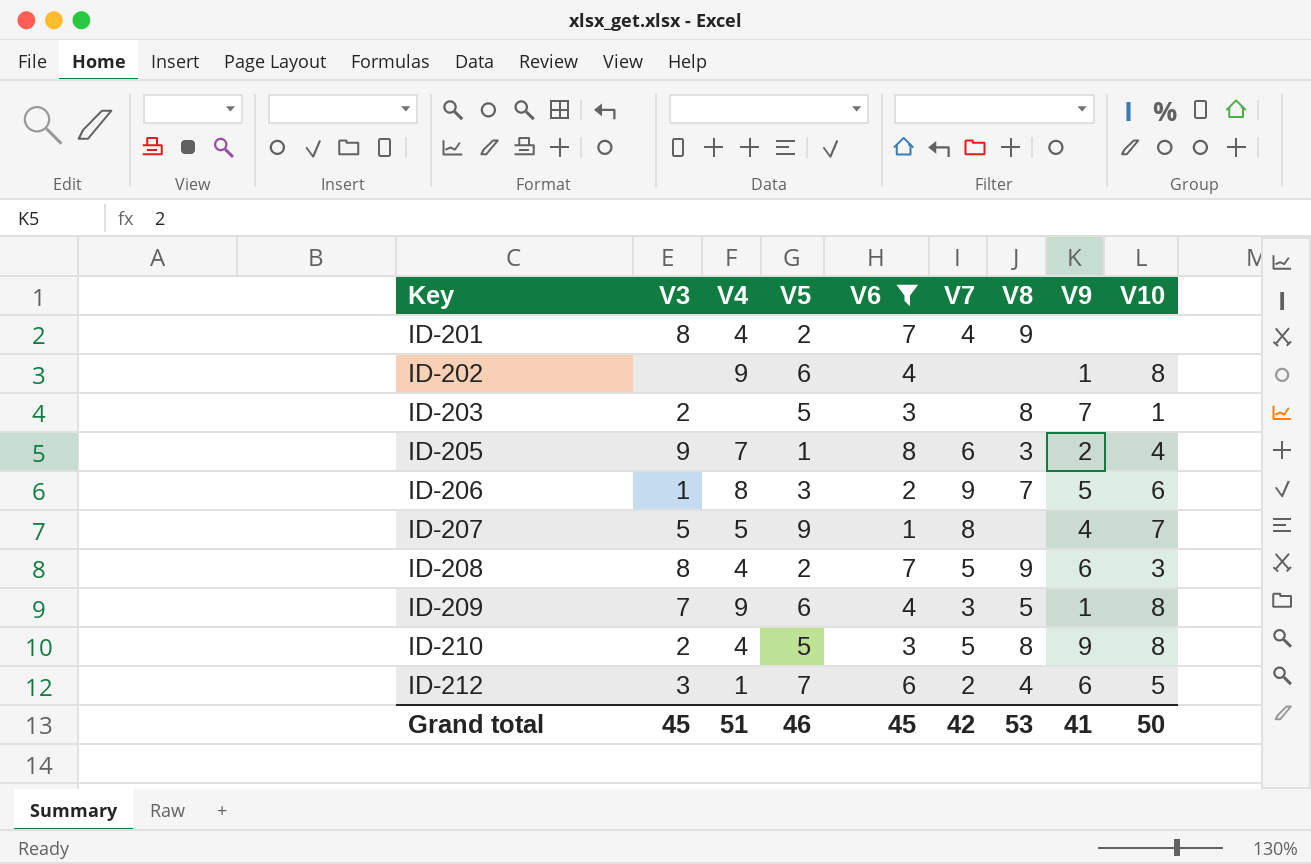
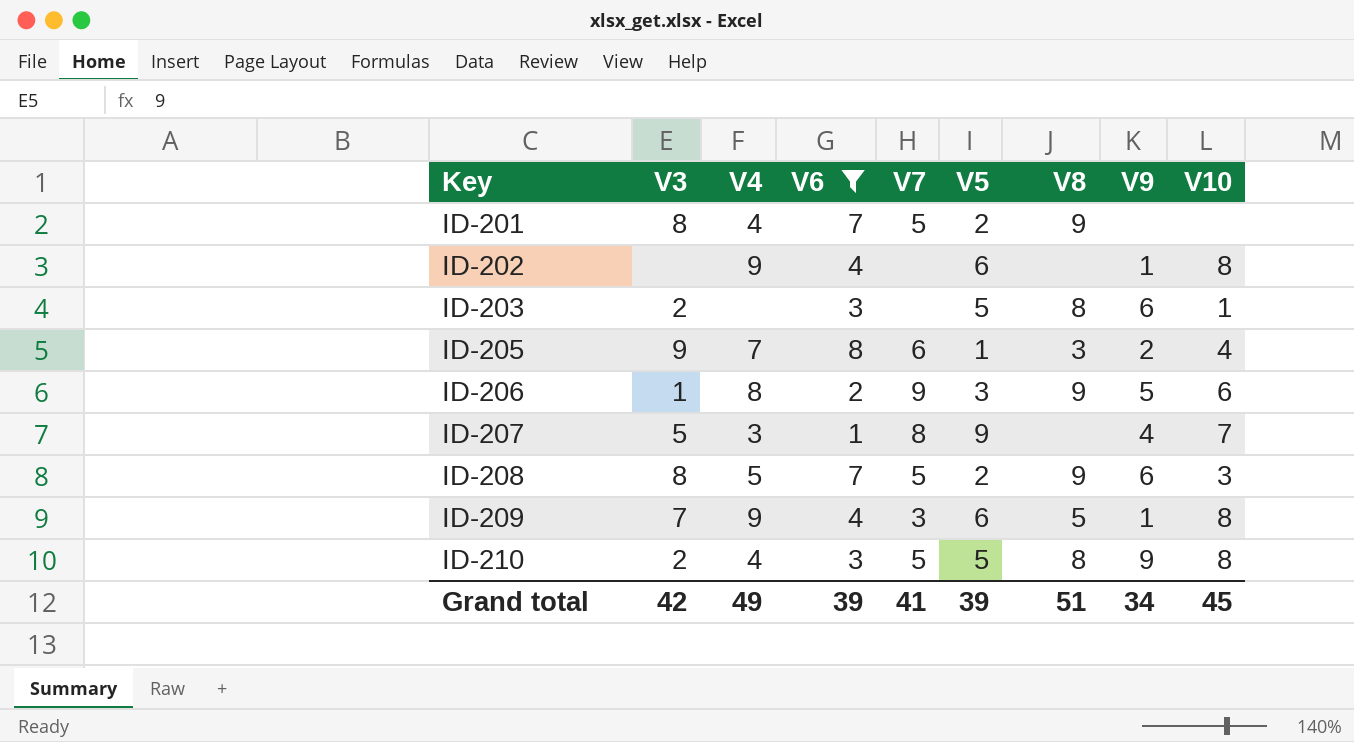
column V5 | position: 4 -> 6
row ID-212: 3 | 1 | 7 | 6 | 2 | 4 | 6 | 5 -> none
ID-201 | V7: 4 -> 5
ID-203 | V9: 7 -> 6
ID-206 | V8: 7 -> 9
ID-207 | V4: 5 -> 3
ID-208 | V4: 4 -> 5
Grand total | V3: 45 -> 42
Grand total | V4: 51 -> 49
Grand total | V6: 45 -> 39
Grand total | V7: 42 -> 41
Grand total | V5: 46 -> 39
Grand total | V8: 53 -> 51
Grand total | V9: 41 -> 34
Grand total | V10: 50 -> 45

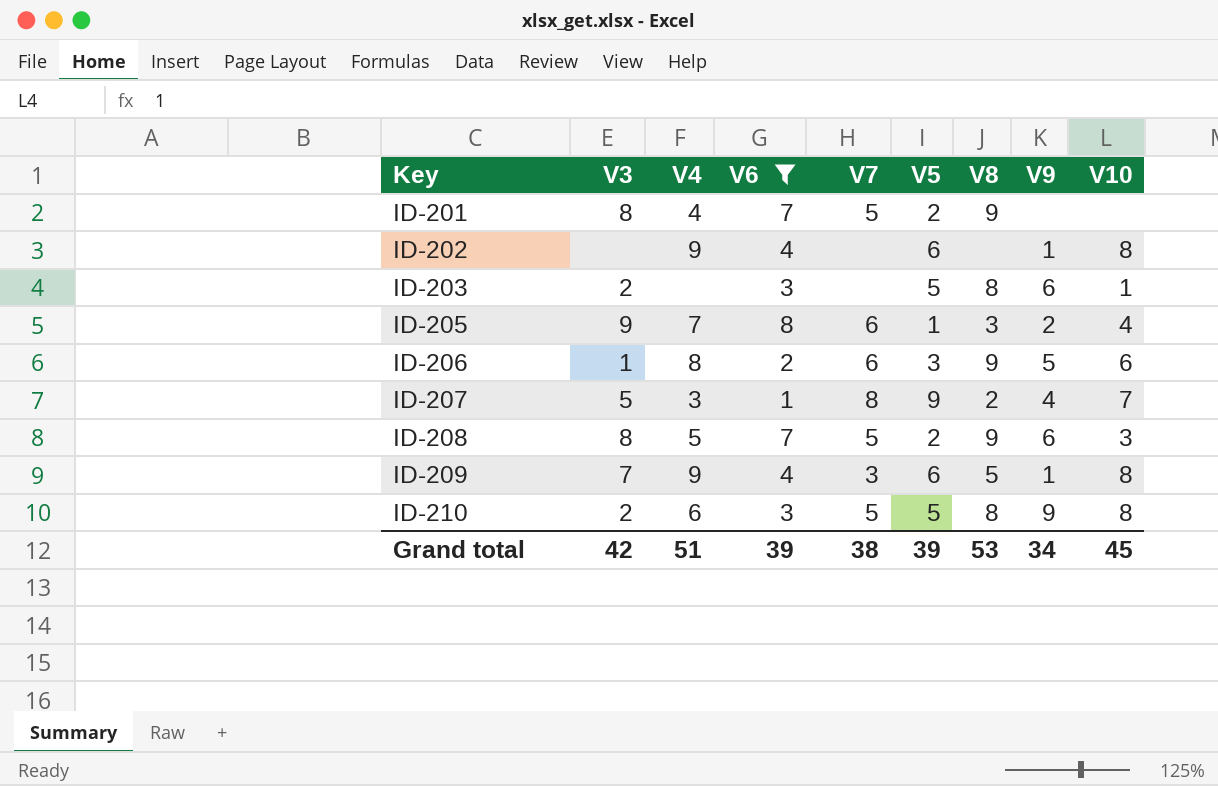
ID-206 | V7: 9 -> 6
ID-207 | V8: none -> 2
ID-210 | V4: 4 -> 6
Grand total | V4: 49 -> 51
Grand total | V7: 41 -> 38
Grand total | V8: 51 -> 53

